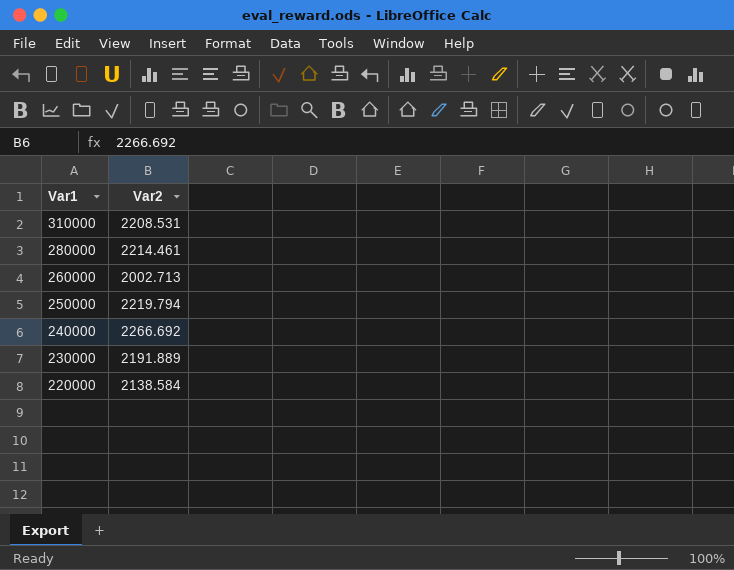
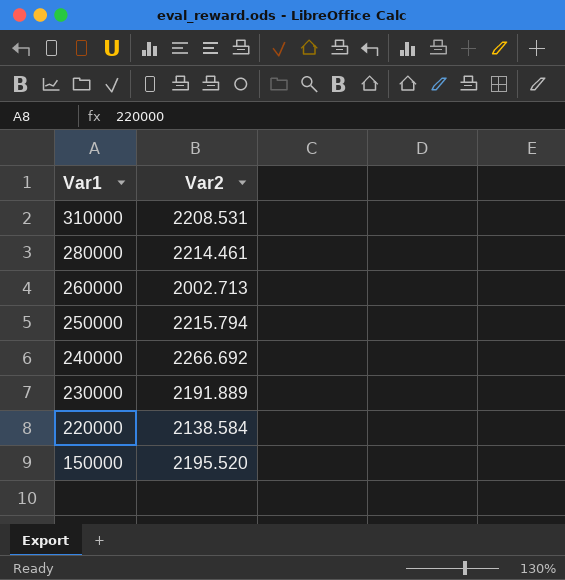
250000 | Var2: 2219.794 -> 2215.794
row 150000: none -> 2195.520

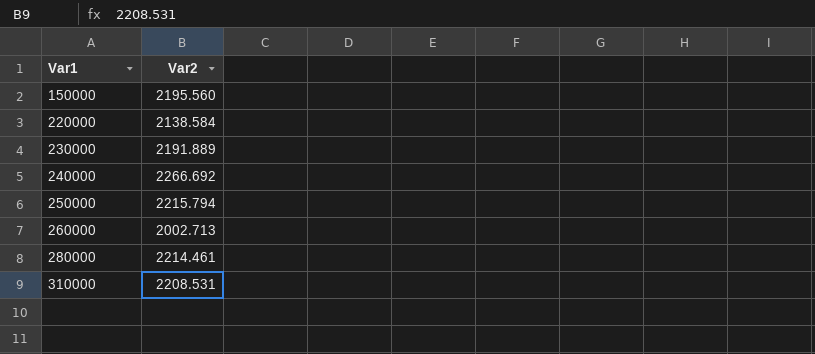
row order: Var1 descending -> Var1 ascending
150000 | Var2: 2195.520 -> 2195.560

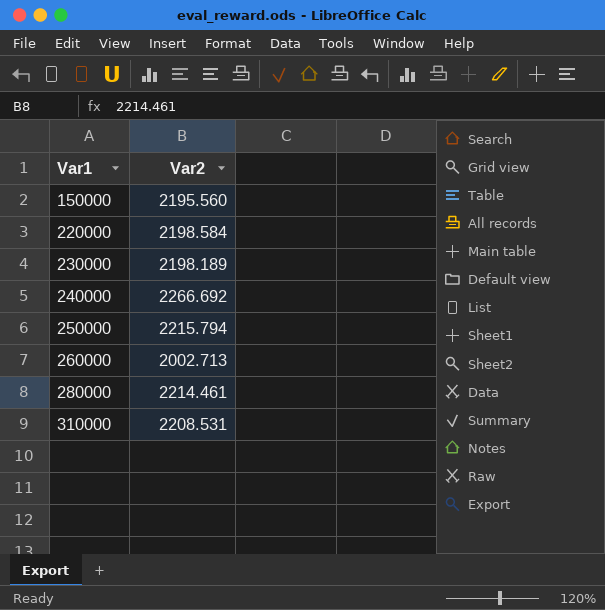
220000 | Var2: 2138.584 -> 2198.584
230000 | Var2: 2191.889 -> 2198.189

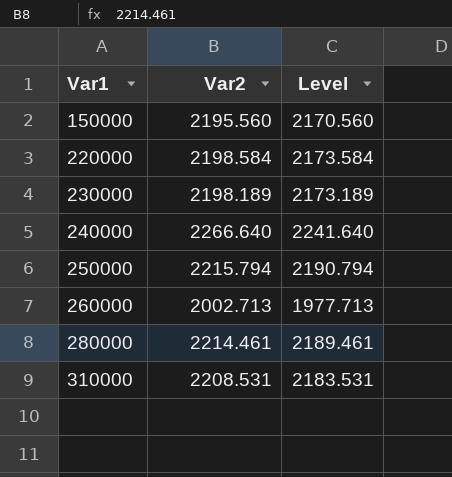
column Level | formula: none -> [Var2] - 25
240000 | Var2: 2266.692 -> 2266.640

